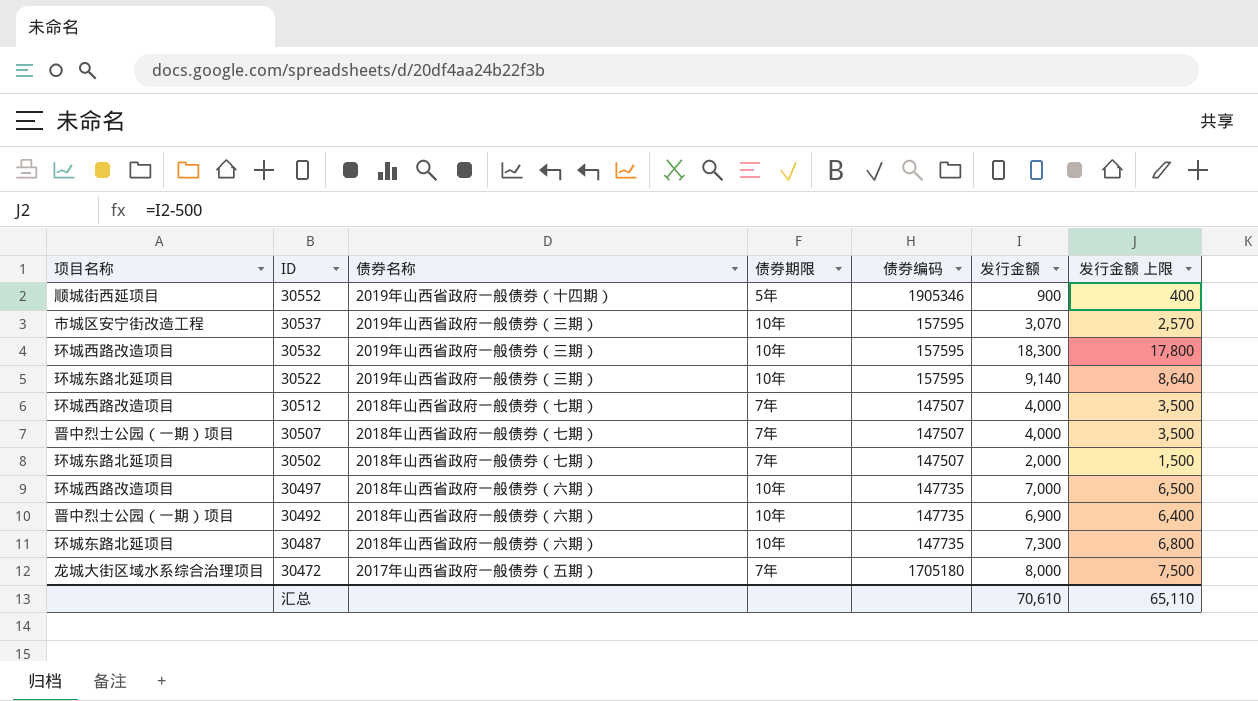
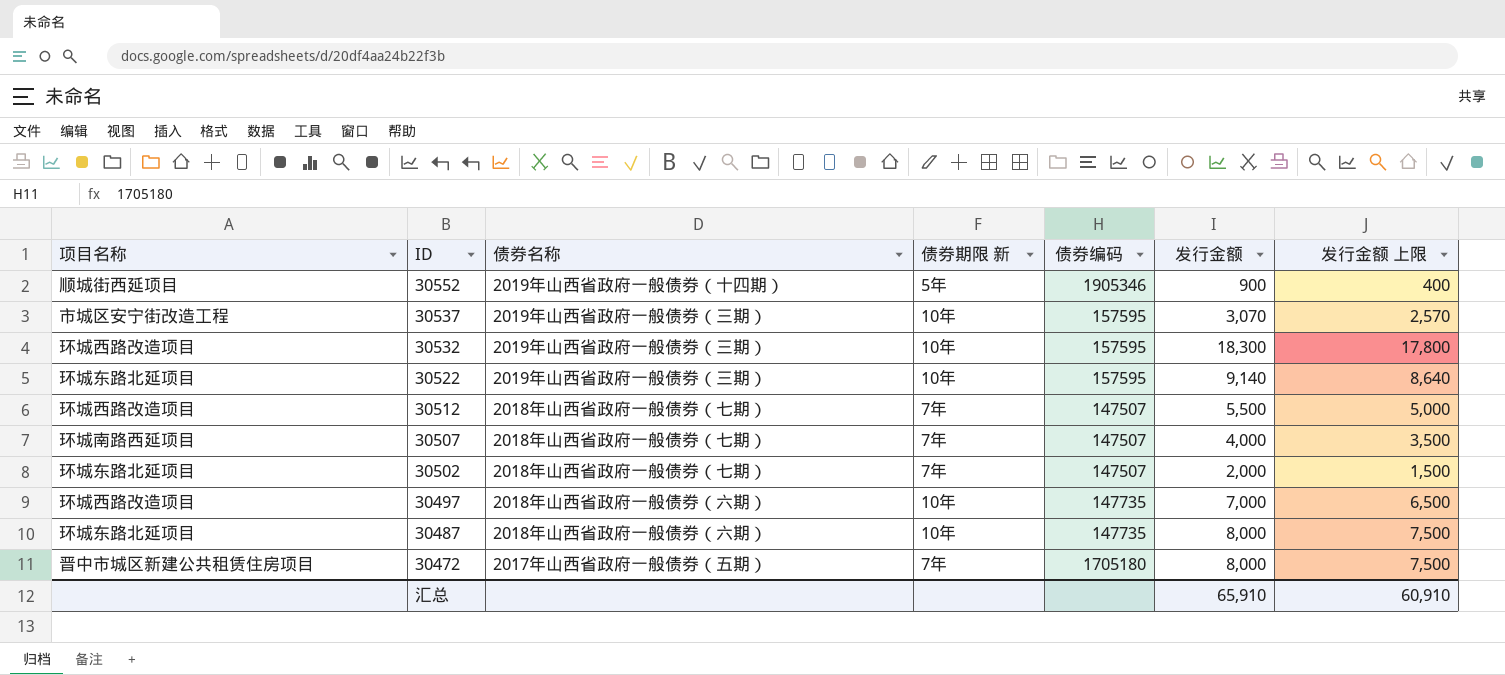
column name: 债券期限 -> 债券期限 新
row 30492: 晋中烈士公园（一期）项目 | 2018年山西省政府一般债券（六期） | 10年 | 147735 | 6,900 | 6,400 -> none
30512 | 发行金额: 4,000 -> 5,500
30512 | 发行金额 上限: 3,500 -> 5,000
30507 | 项目名称: 晋中烈士公园（一期）项目 -> 环城南路西延项目
30487 | 发行金额: 7,300 -> 8,000
30487 | 发行金额 上限: 6,800 -> 7,500
30472 | 项目名称: 龙城大街区域水系综合治理项目 -> 晋中市城区新建公共租赁住房项目
汇总 | 发行金额: 70,610 -> 65,910
汇总 | 发行金额 上限: 65,110 -> 60,910

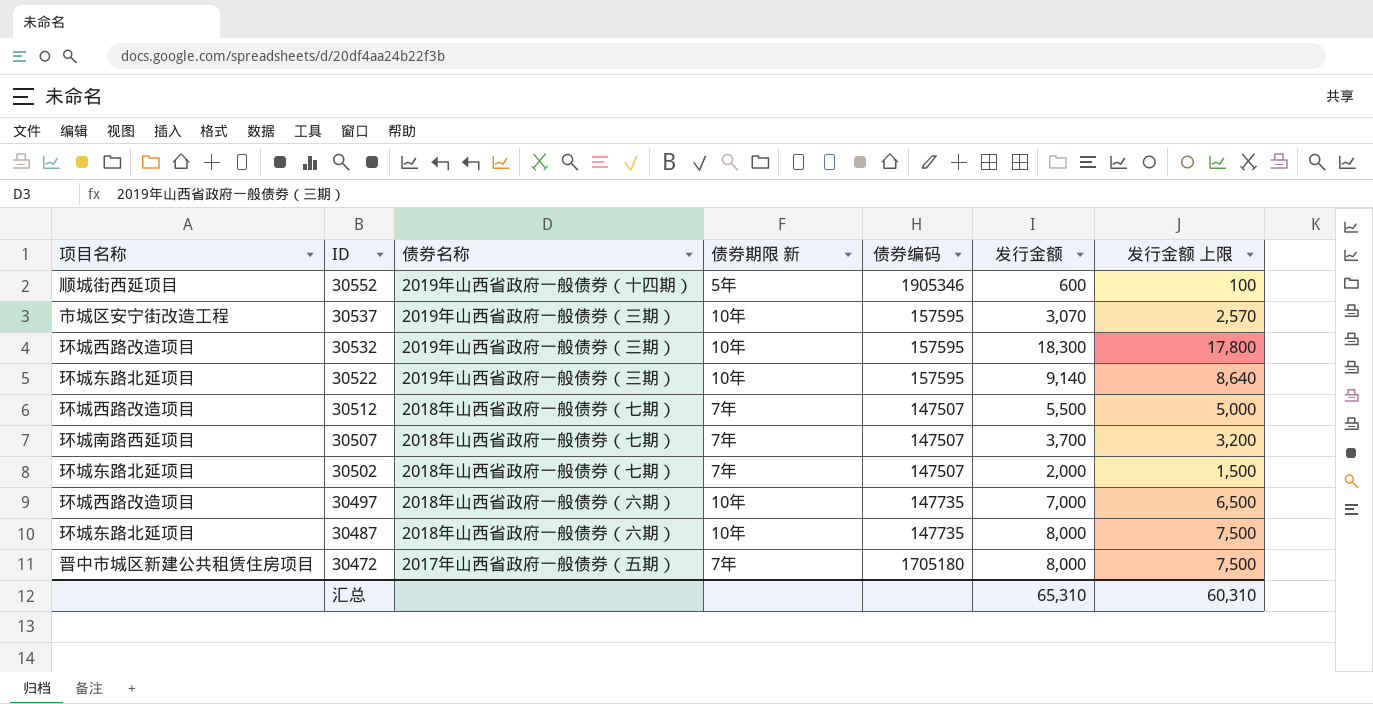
30552 | 发行金额: 900 -> 600
30552 | 发行金额 上限: 400 -> 100
30507 | 发行金额: 4,000 -> 3,700
30507 | 发行金额 上限: 3,500 -> 3,200
汇总 | 发行金额: 65,910 -> 65,310
汇总 | 发行金额 上限: 60,910 -> 60,310

